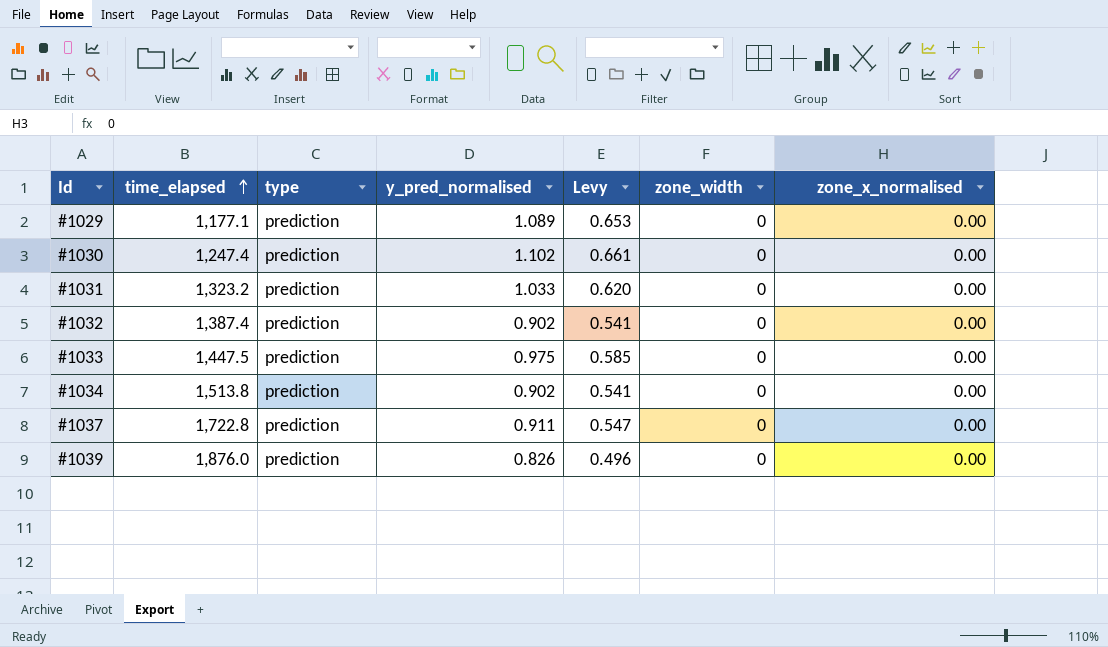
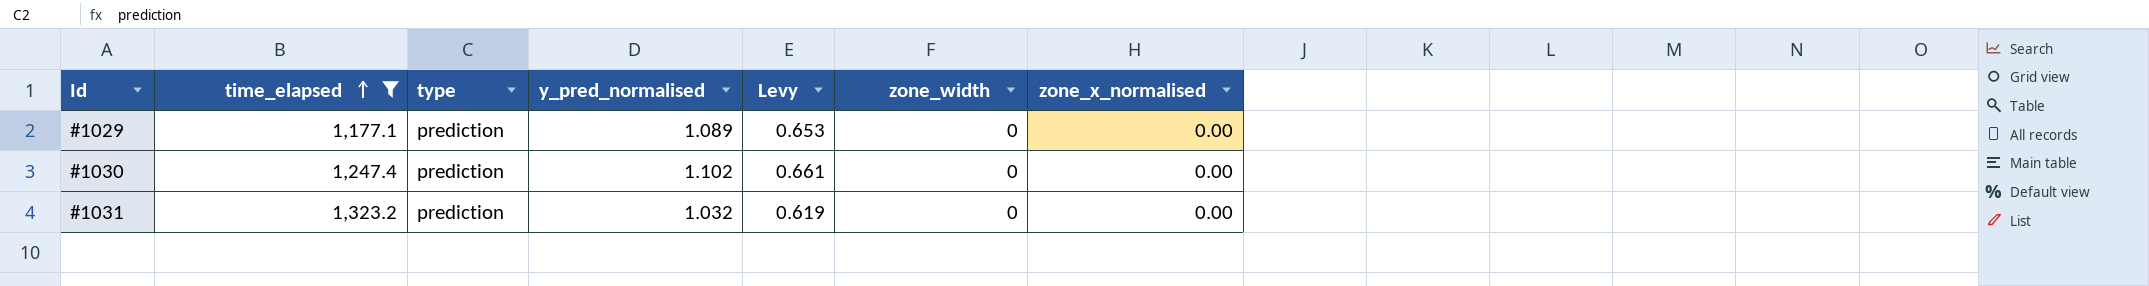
filter: none -> time_elapsed <= 1,323.2
#1031 | y_pred_normalised: 1.033 -> 1.032
#1031 | Levy: 0.620 -> 0.619

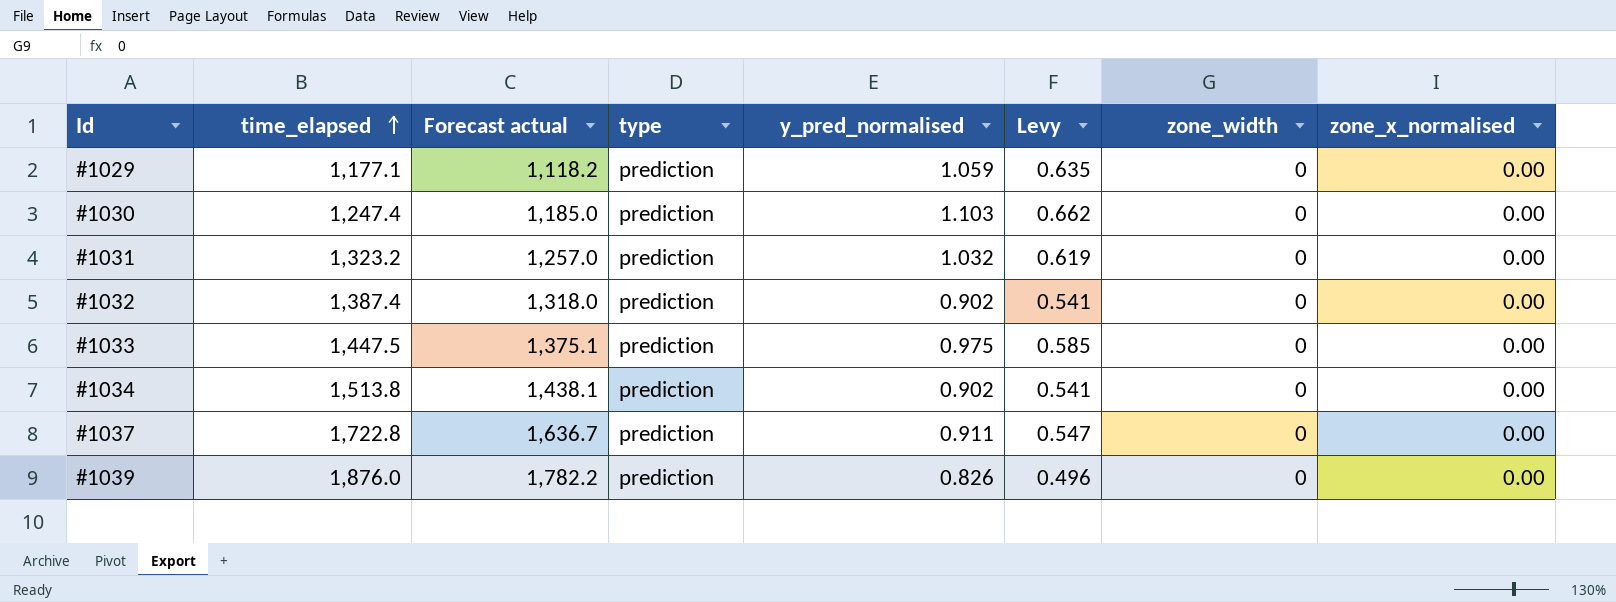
filter: time_elapsed <= 1,323.2 -> none
column Forecast actual | formula: none -> [time_elapsed] * 0.95
#1029 | y_pred_normalised: 1.089 -> 1.059
#1029 | Levy: 0.653 -> 0.635
#1030 | y_pred_normalised: 1.102 -> 1.103
#1030 | Levy: 0.661 -> 0.662

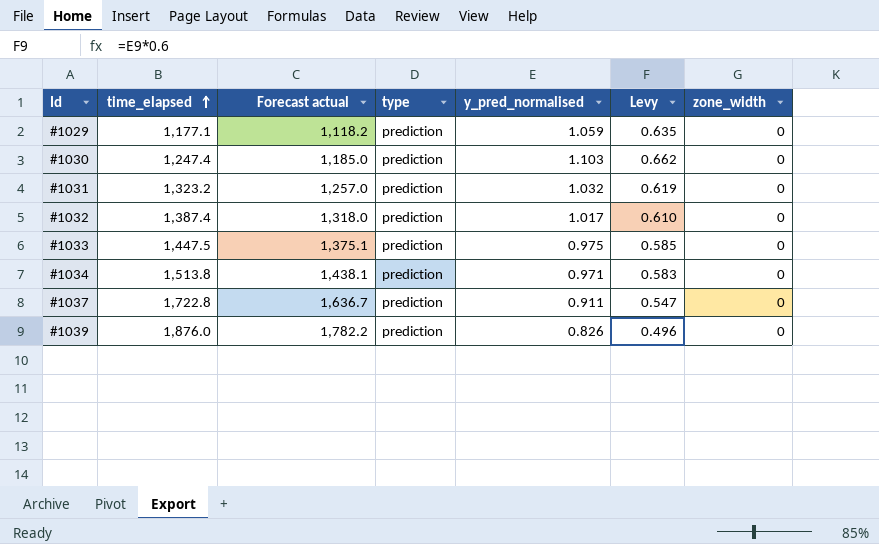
column zone_x_normalised | position: 8 -> none
#1032 | y_pred_normalised: 0.902 -> 1.017
#1032 | Levy: 0.541 -> 0.610
#1034 | y_pred_normalised: 0.902 -> 0.971
#1034 | Levy: 0.541 -> 0.583

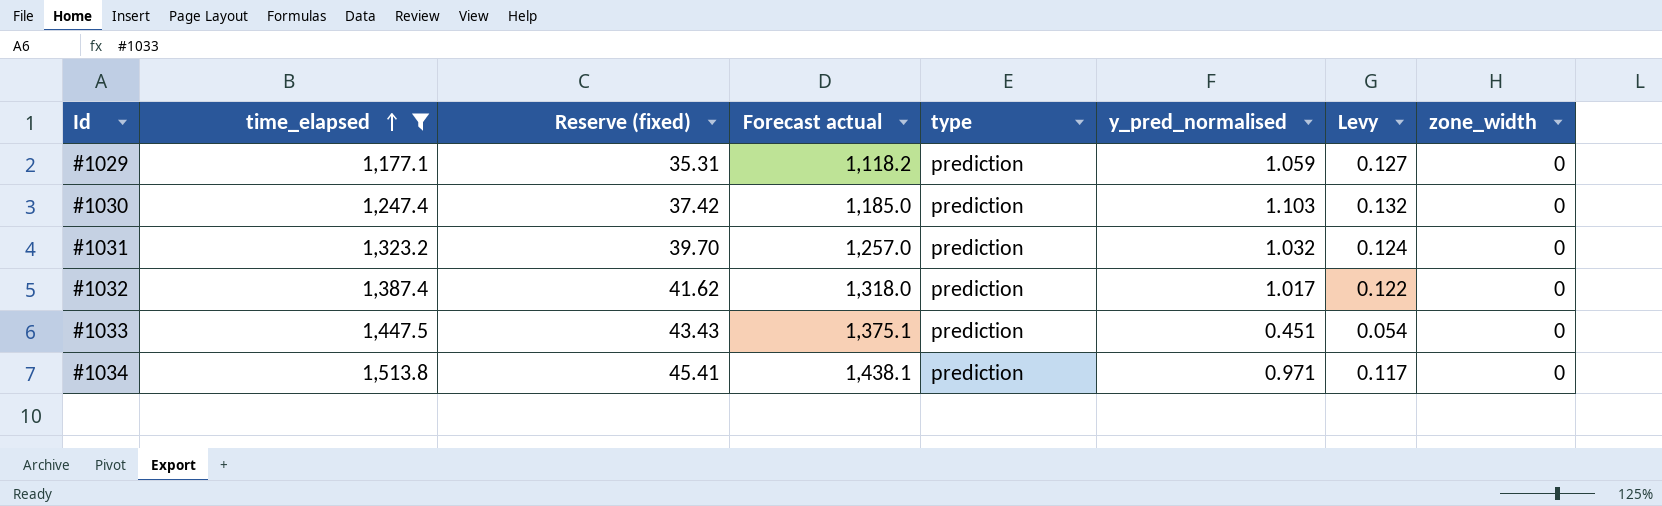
filter: none -> time_elapsed <= 1,513.8
column Reserve (fixed) | formula: none -> [time_elapsed] * 0.03
column Levy | formula: [y_pred_normalised] * 0.6 -> [y_pred_normalised] * 0.12
#1033 | y_pred_normalised: 0.975 -> 0.451

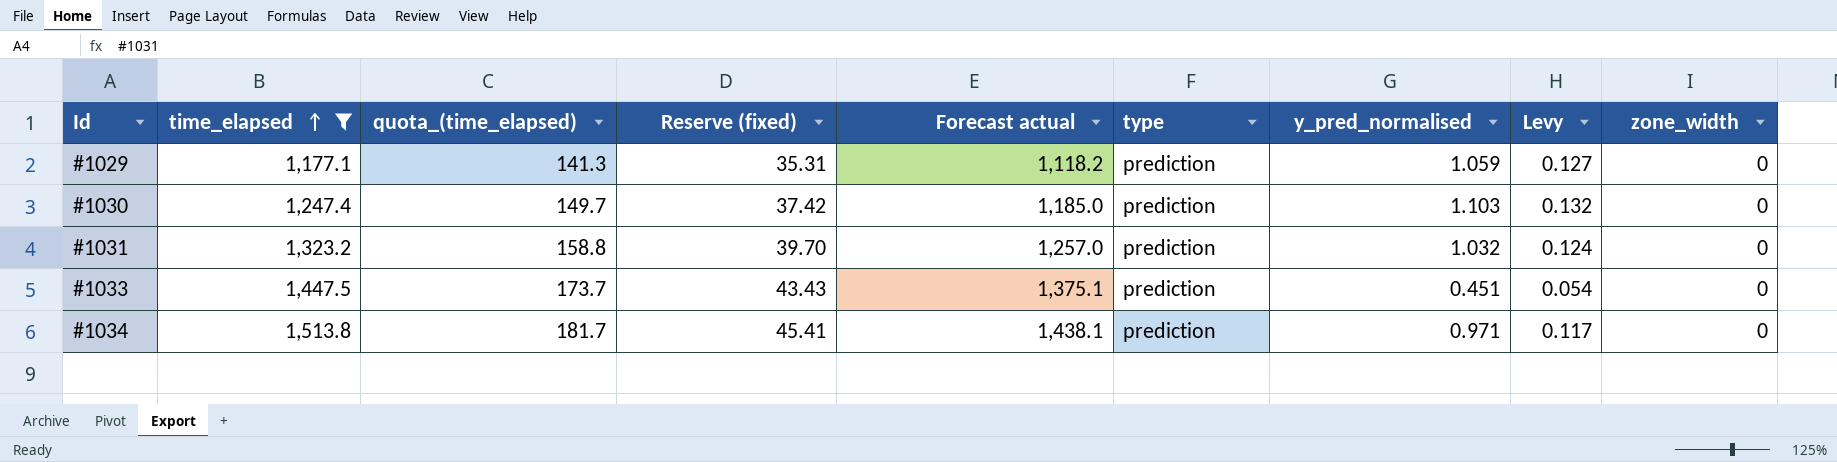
column quota_(time_elapsed) | formula: none -> [time_elapsed] * 0.12
row #1032: 1,387.4 | 41.62 | 1,318.0 | prediction | 1.017 | 0.122 | 0 -> none

